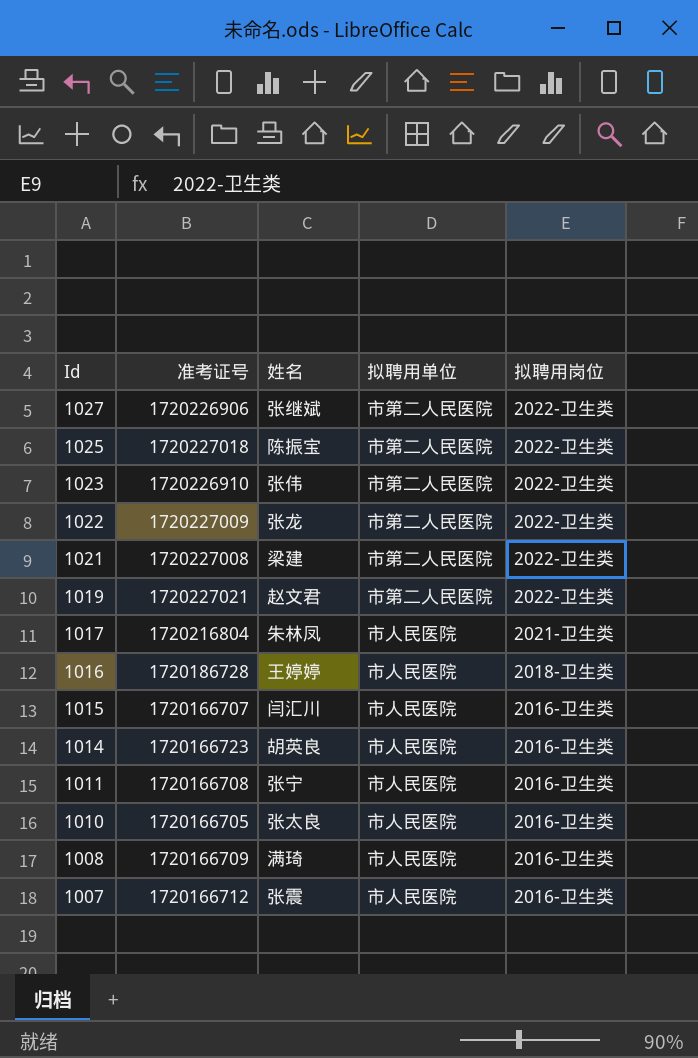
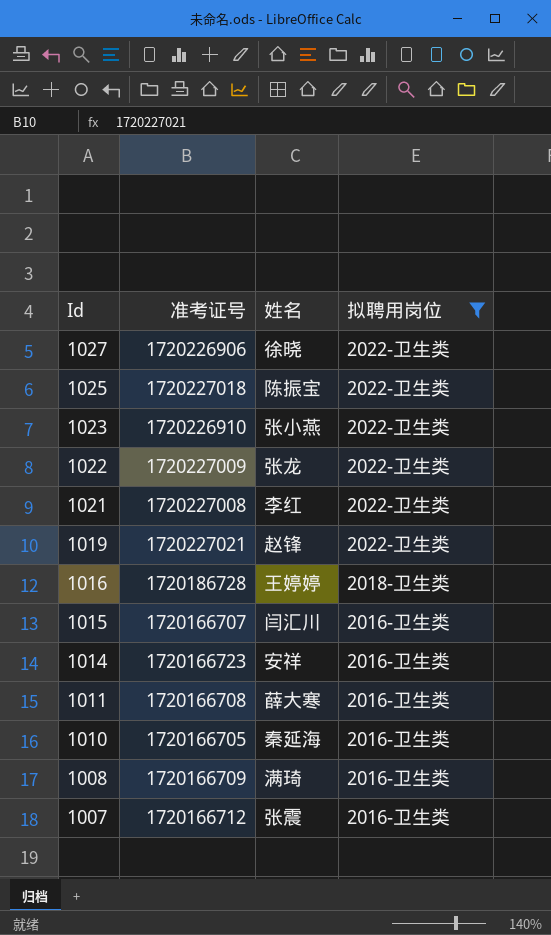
filter: none -> 拟聘用岗位 != 2021-卫生类
column 拟聘用单位 | position: 4 -> none
1027 | 姓名: 张继斌 -> 徐晓
1023 | 姓名: 张伟 -> 张小燕
1021 | 姓名: 梁建 -> 李红
1019 | 姓名: 赵文君 -> 赵锋
1014 | 姓名: 胡英良 -> 安祥
1011 | 姓名: 张宁 -> 薛大寒
1010 | 姓名: 张太良 -> 秦延海

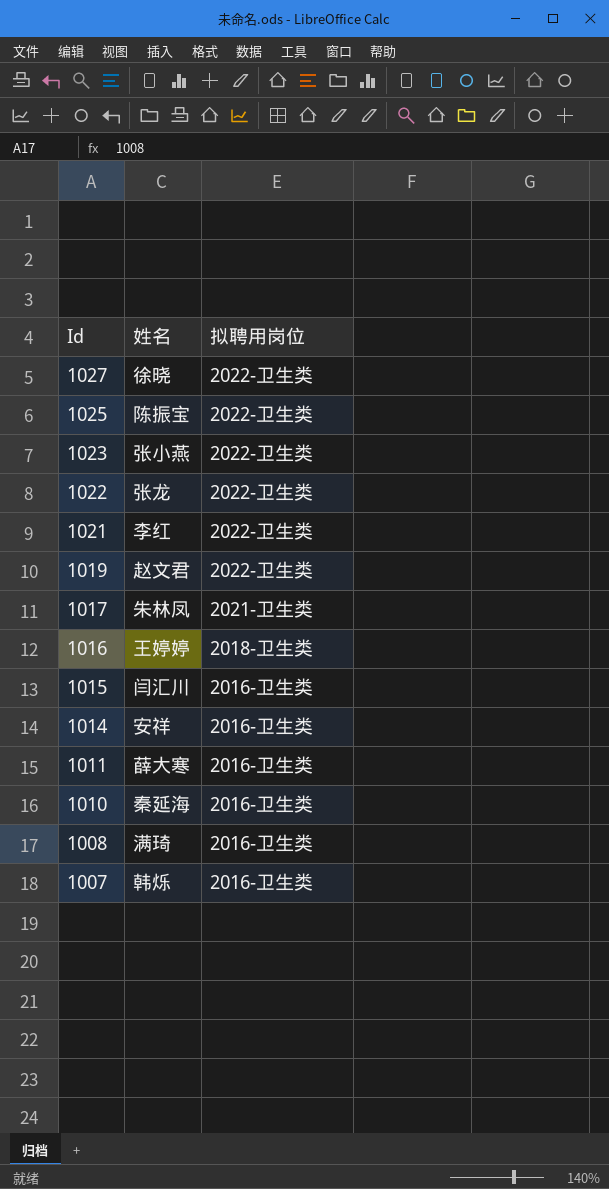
filter: 拟聘用岗位 != 2021-卫生类 -> none
column 准考证号 | position: 2 -> none
1019 | 姓名: 赵锋 -> 赵文君
1007 | 姓名: 张震 -> 韩烁

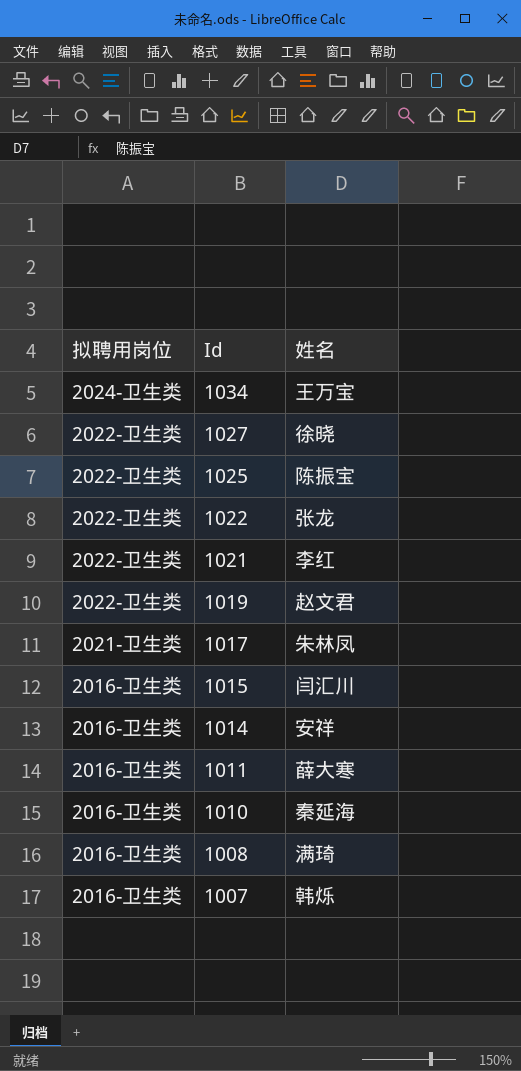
column 拟聘用岗位 | position: 3 -> 1
row 1023: 张小燕 | 2022-卫生类 -> none
row 1016: 王婷婷 | 2018-卫生类 -> none
row 1034: none -> 2024-卫生类 | 王万宝

